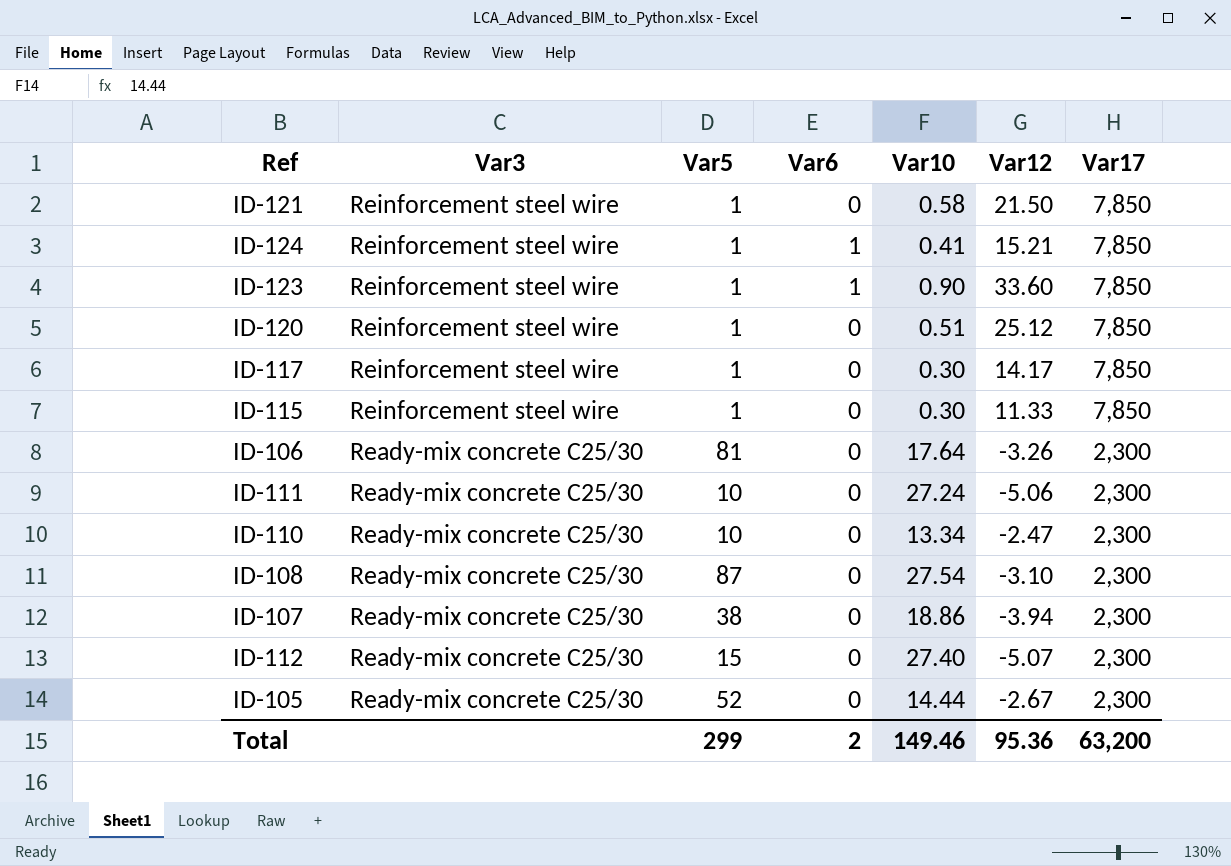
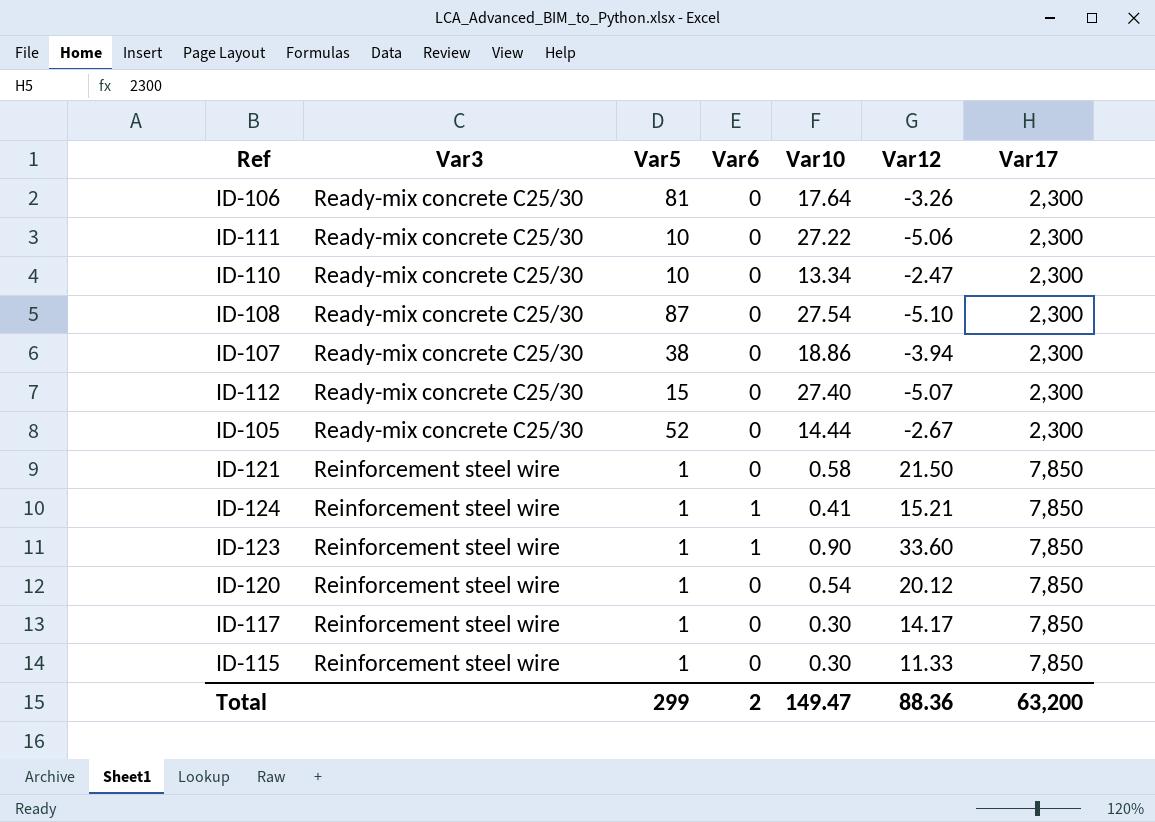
row order: Var3 descending -> Var3 ascending
ID-111 | Var10: 27.24 -> 27.22
ID-108 | Var12: -3.10 -> -5.10
ID-120 | Var10: 0.51 -> 0.54
ID-120 | Var12: 25.12 -> 20.12
Total | Var10: 149.46 -> 149.47
Total | Var12: 95.36 -> 88.36

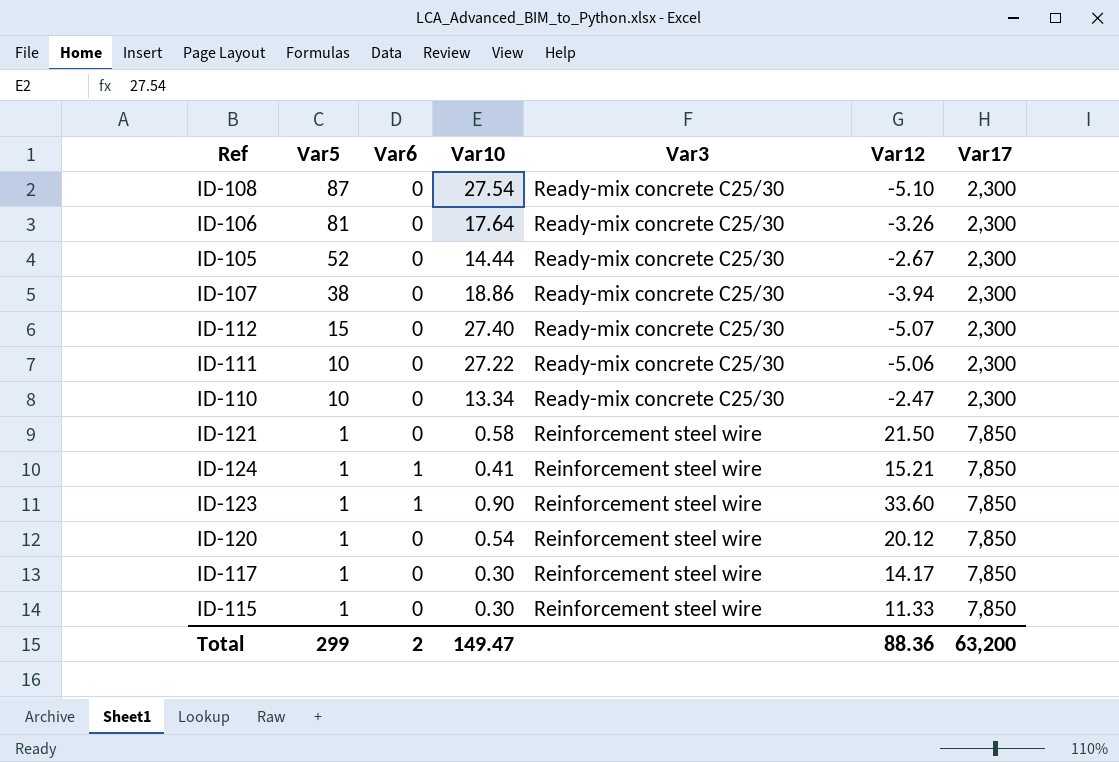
row order: Var3 ascending -> Var5 descending
column Var3 | position: 2 -> 5

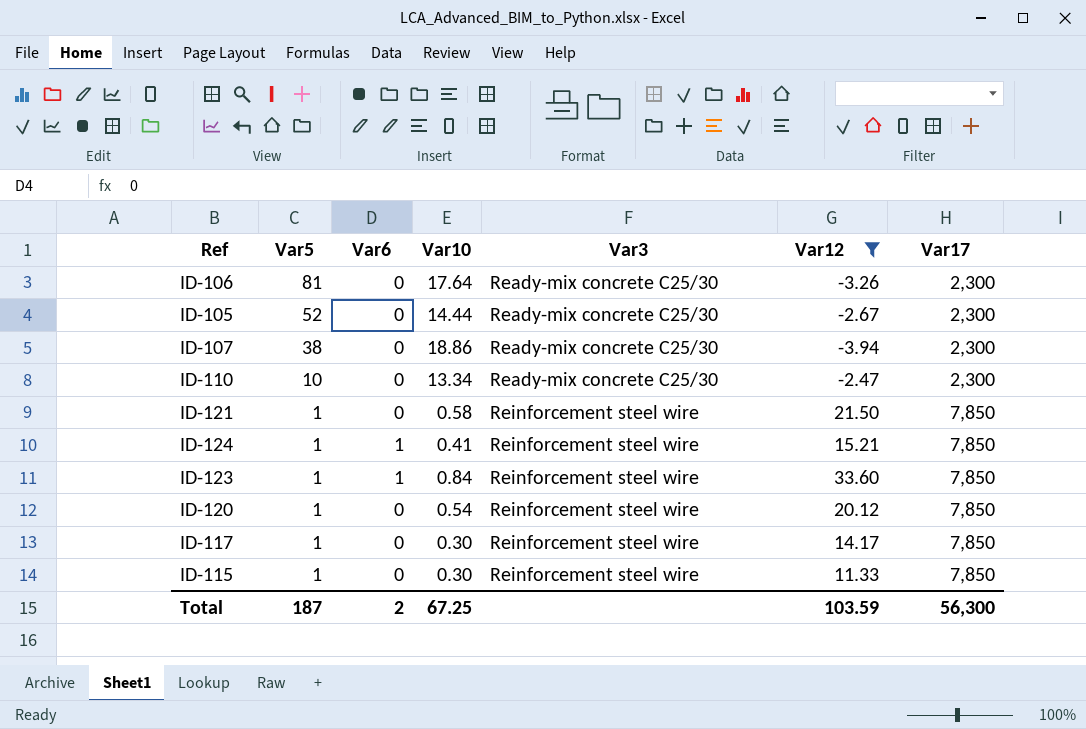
filter: none -> Var12 >= -3.94
ID-123 | Var10: 0.90 -> 0.84
Total | Var5: 299 -> 187
Total | Var10: 149.47 -> 67.25
Total | Var12: 88.36 -> 103.59
Total | Var17: 63,200 -> 56,300

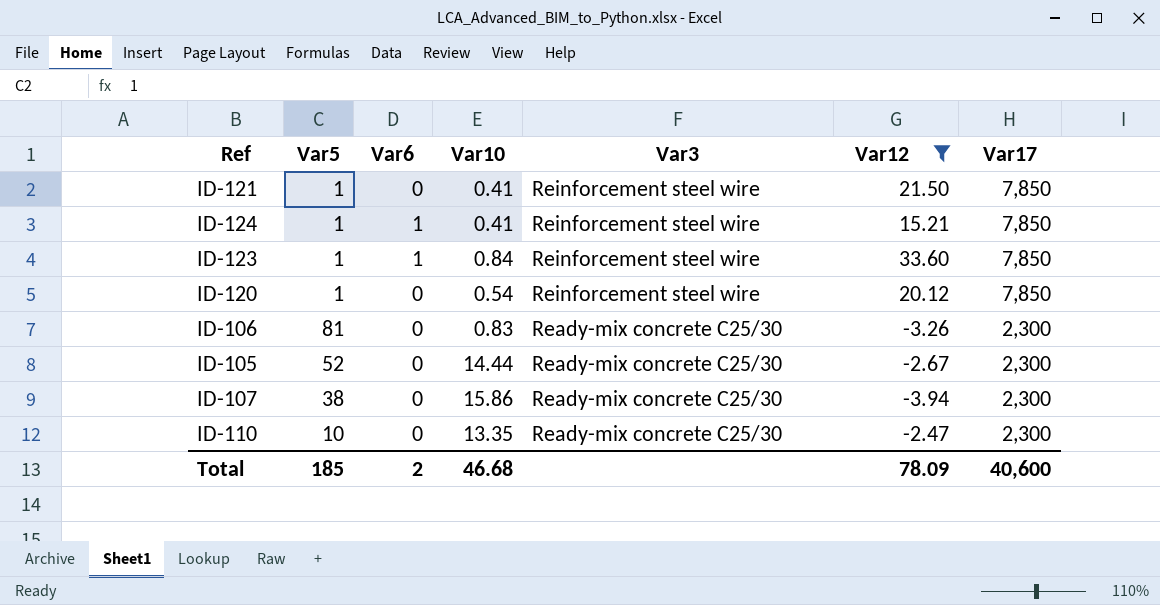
row order: Var5 descending -> Var3 descending
row ID-117: 1 | 0 | 0.30 | Reinforcement steel wire | 14.17 | 7,850 -> none
row ID-115: 1 | 0 | 0.30 | Reinforcement steel wire | 11.33 | 7,850 -> none
ID-121 | Var10: 0.58 -> 0.41
ID-106 | Var10: 17.64 -> 0.83
ID-107 | Var10: 18.86 -> 15.86
ID-110 | Var10: 13.34 -> 13.35
Total | Var5: 187 -> 185
Total | Var10: 67.25 -> 46.68
Total | Var12: 103.59 -> 78.09
Total | Var17: 56,300 -> 40,600

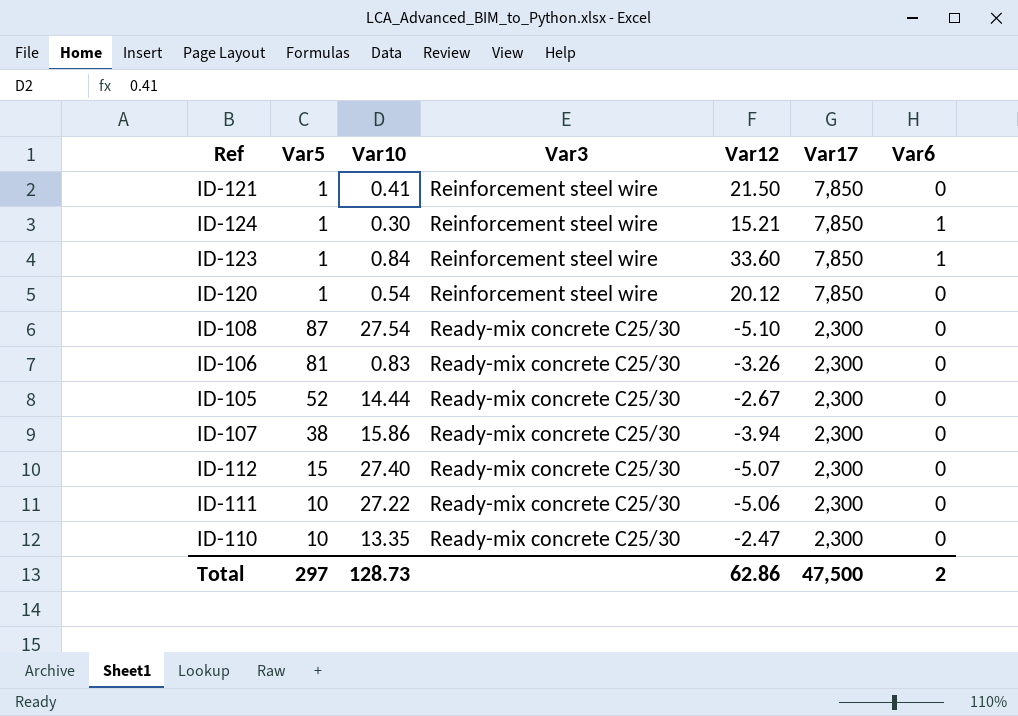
filter: Var12 >= -3.94 -> none
column Var6 | position: 3 -> 7
ID-124 | Var10: 0.41 -> 0.30
Total | Var5: 185 -> 297
Total | Var10: 46.68 -> 128.73
Total | Var12: 78.09 -> 62.86
Total | Var17: 40,600 -> 47,500

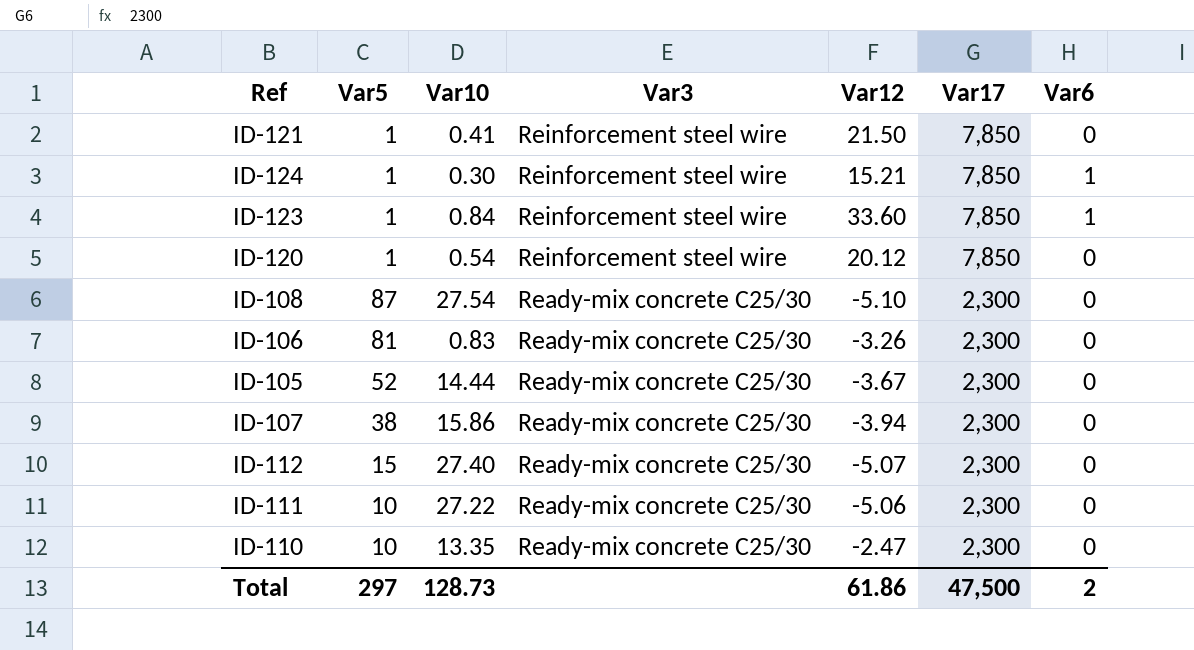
ID-105 | Var12: -2.67 -> -3.67
Total | Var12: 62.86 -> 61.86

